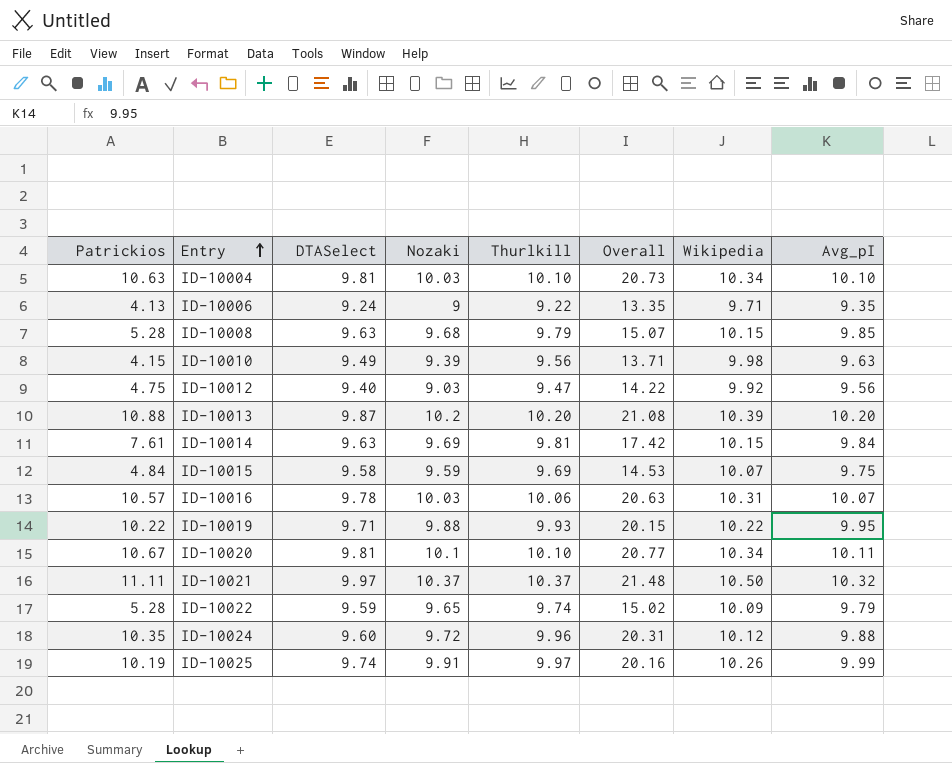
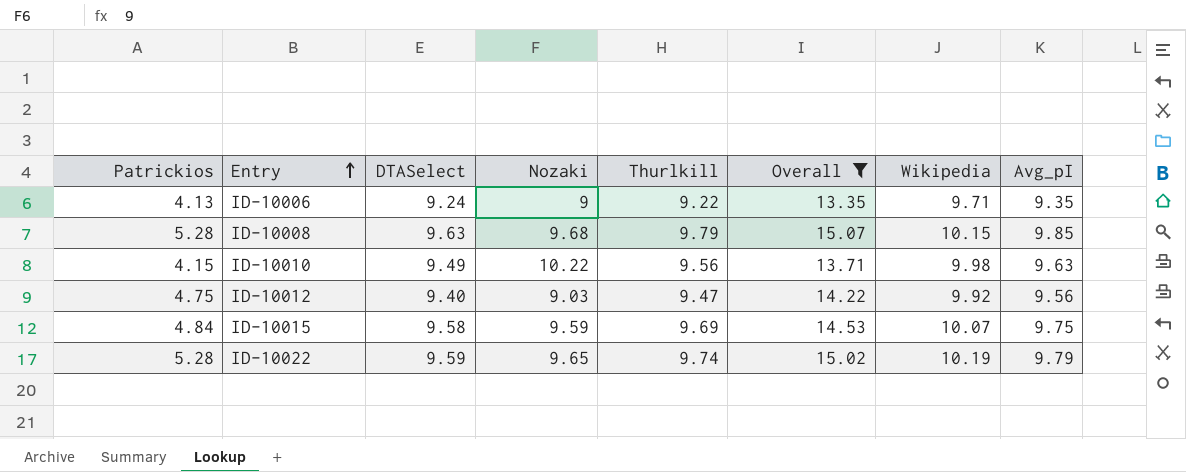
filter: none -> Overall <= 15.07
ID-10010 | Nozaki: 9.39 -> 10.22
ID-10022 | Wikipedia: 10.09 -> 10.19

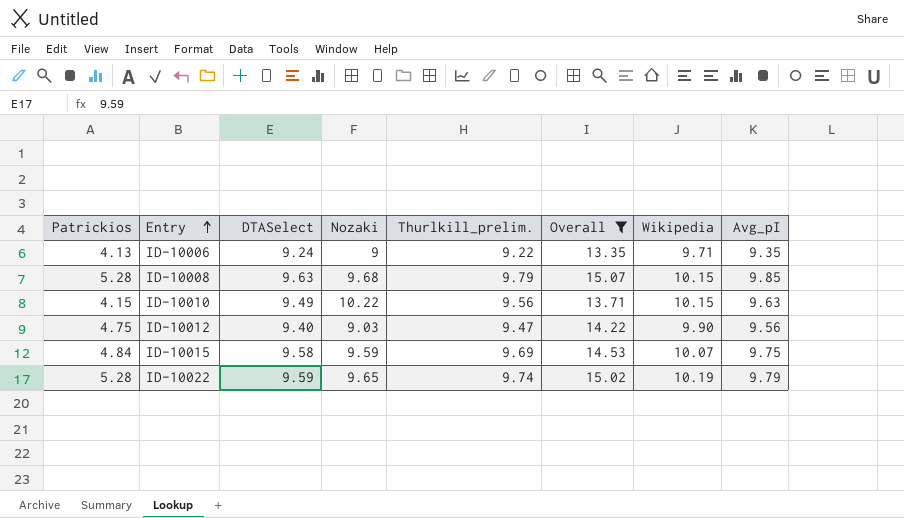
column name: Thurlkill -> Thurlkill_prelim.
ID-10010 | Wikipedia: 9.98 -> 10.15
ID-10012 | Wikipedia: 9.92 -> 9.90

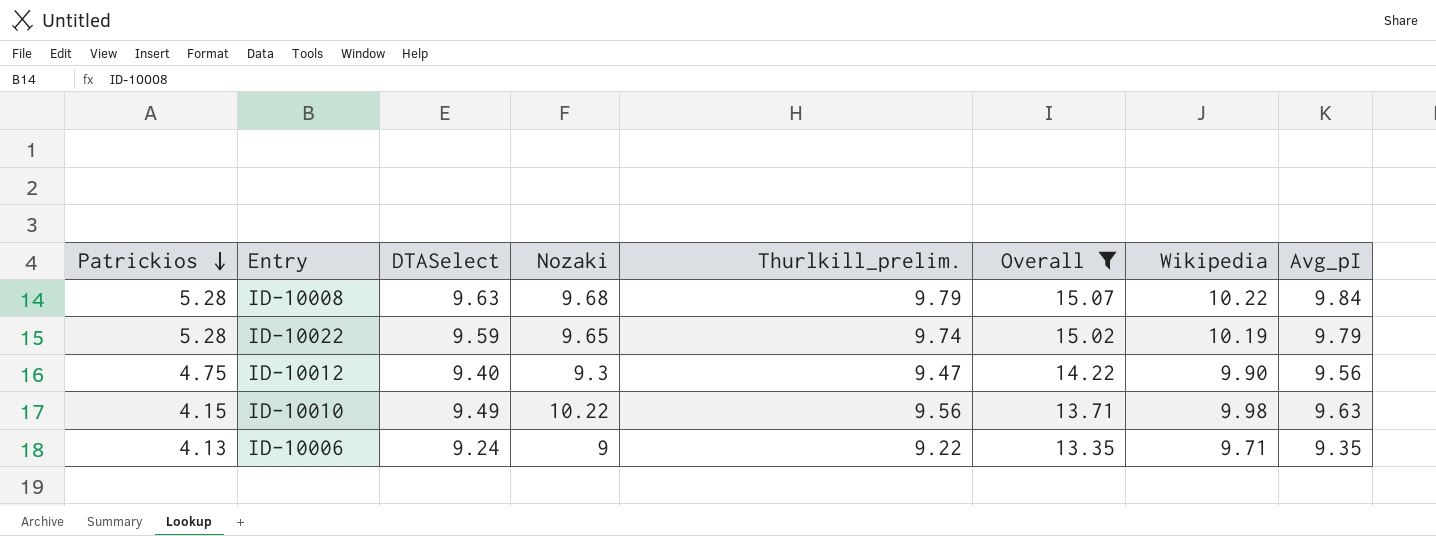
row order: Entry ascending -> Patrickios descending
row ID-10015: 4.84 | 9.58 | 9.59 | 9.69 | 14.53 | 10.07 | 9.75 -> none
ID-10008 | Wikipedia: 10.15 -> 10.22
ID-10008 | Avg_pI: 9.85 -> 9.84
ID-10012 | Nozaki: 9.03 -> 9.3
ID-10010 | Wikipedia: 10.15 -> 9.98

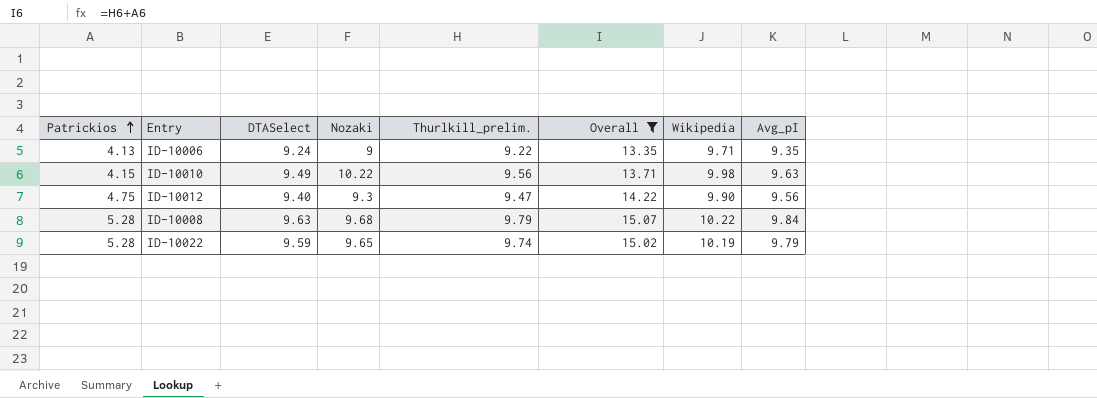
row order: Patrickios descending -> Patrickios ascending

